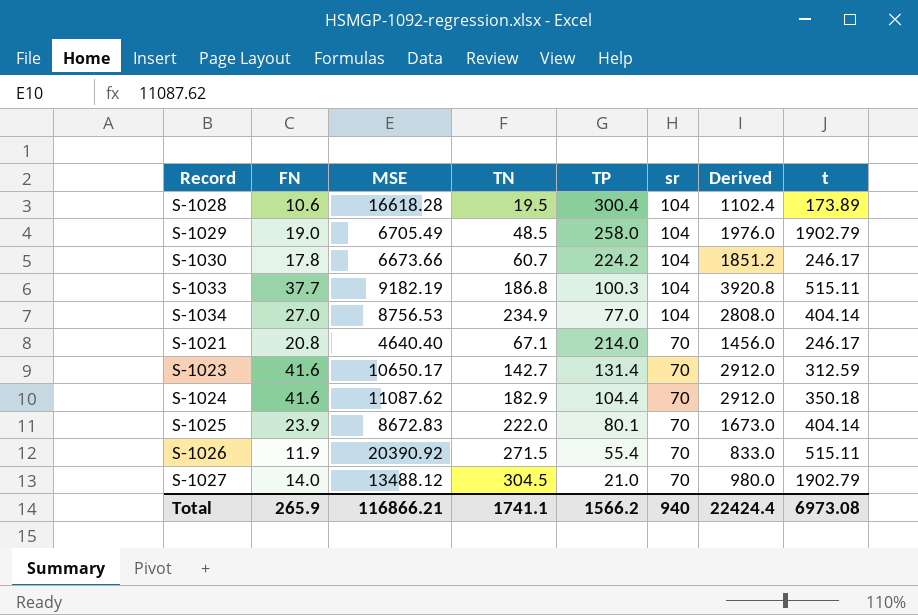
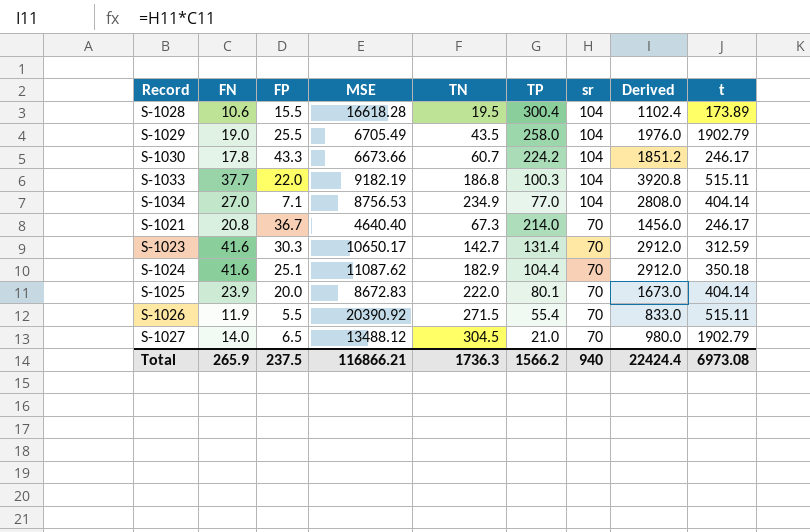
column FP | position: none -> 3
S-1029 | TN: 48.5 -> 43.5
S-1021 | TN: 67.1 -> 67.3
Total | TN: 1741.1 -> 1736.3

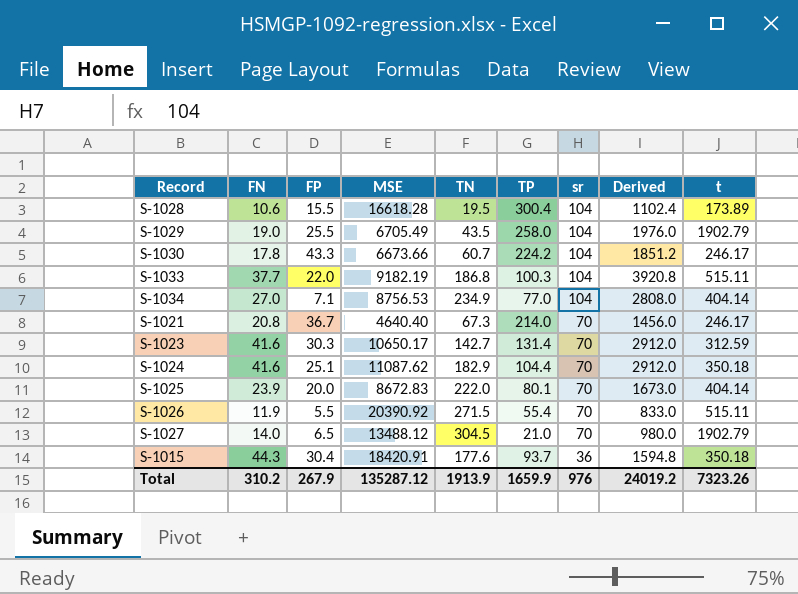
row S-1015: none -> 44.3 | 30.4 | 18420.91 | 177.6 | 93.7 | 36 | 1594.8 | 350.18
Total | FN: 265.9 -> 310.2
Total | FP: 237.5 -> 267.9
Total | MSE: 116866.21 -> 135287.12
Total | TN: 1736.3 -> 1913.9
Total | TP: 1566.2 -> 1659.9
Total | sr: 940 -> 976
Total | Derived: 22424.4 -> 24019.2
Total | t: 6973.08 -> 7323.26

